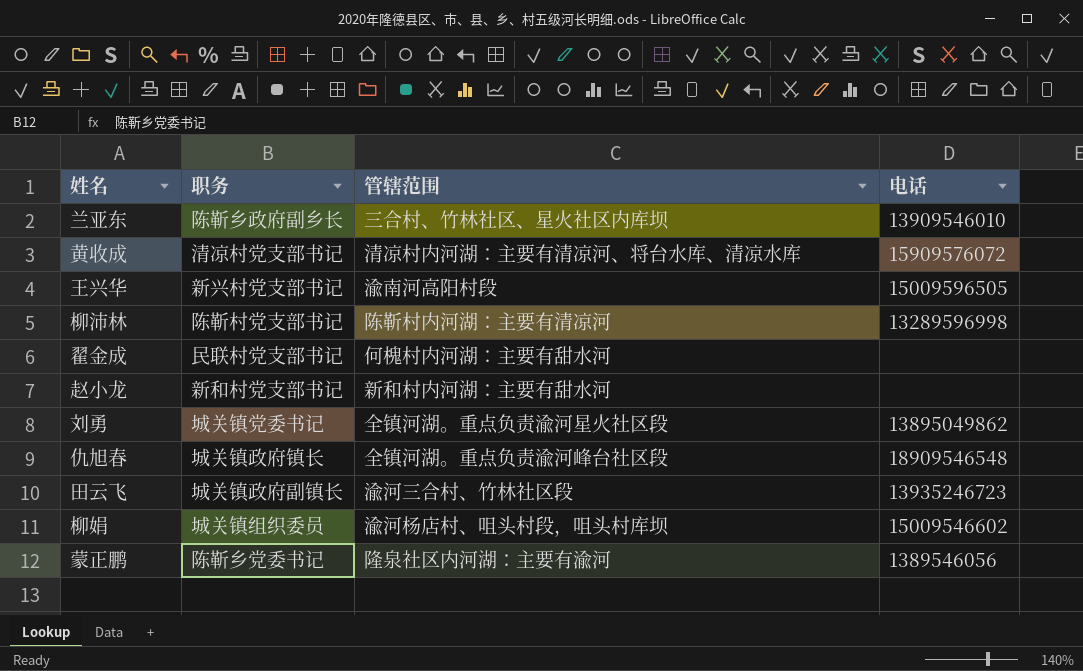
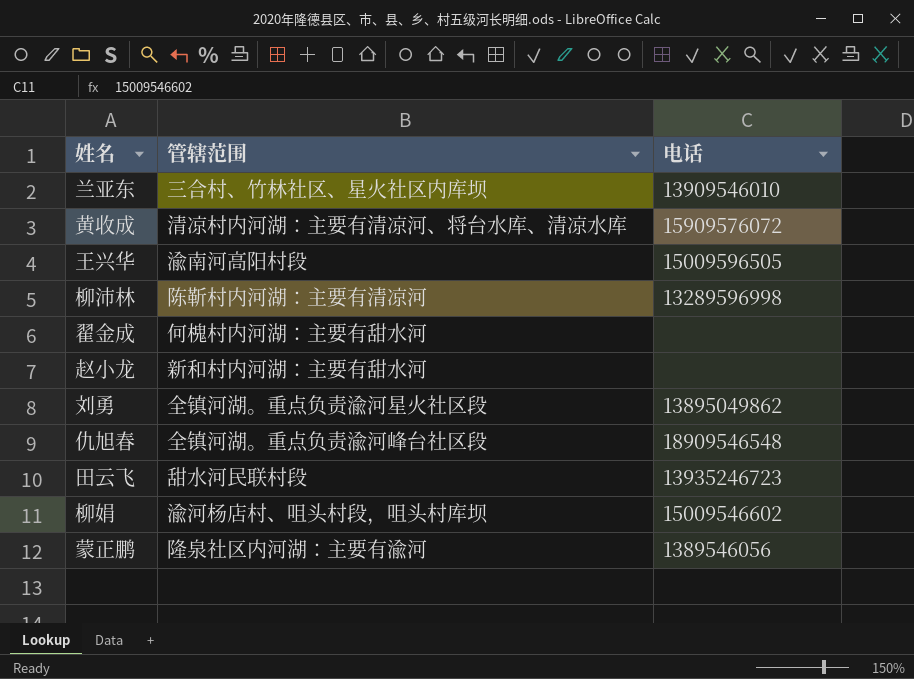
column 职务 | position: 2 -> none
田云飞 | 管辖范围: 渝河三合村、竹林社区段 -> 甜水河民联村段

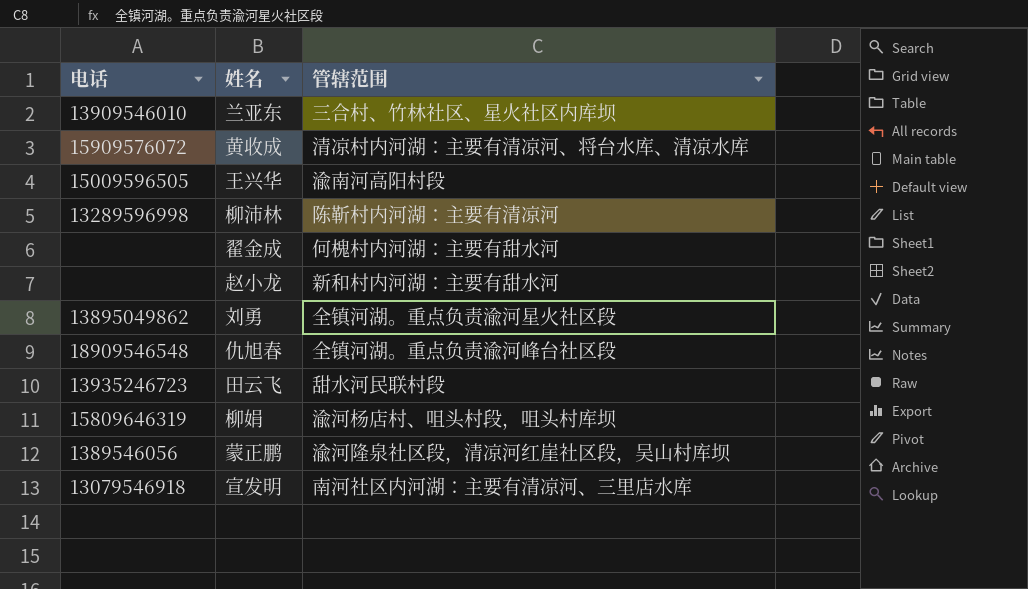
column 电话 | position: 3 -> 1
柳娟 | 电话: 15009546602 -> 15809646319
蒙正鹏 | 管辖范围: 隆泉社区内河湖：主要有渝河 -> 渝河隆泉社区段，清凉河红崖社区段，吴山村库坝
row 宣发明: none -> 13079546918 | 南河社区内河湖：主要有清凉河、三里店水库

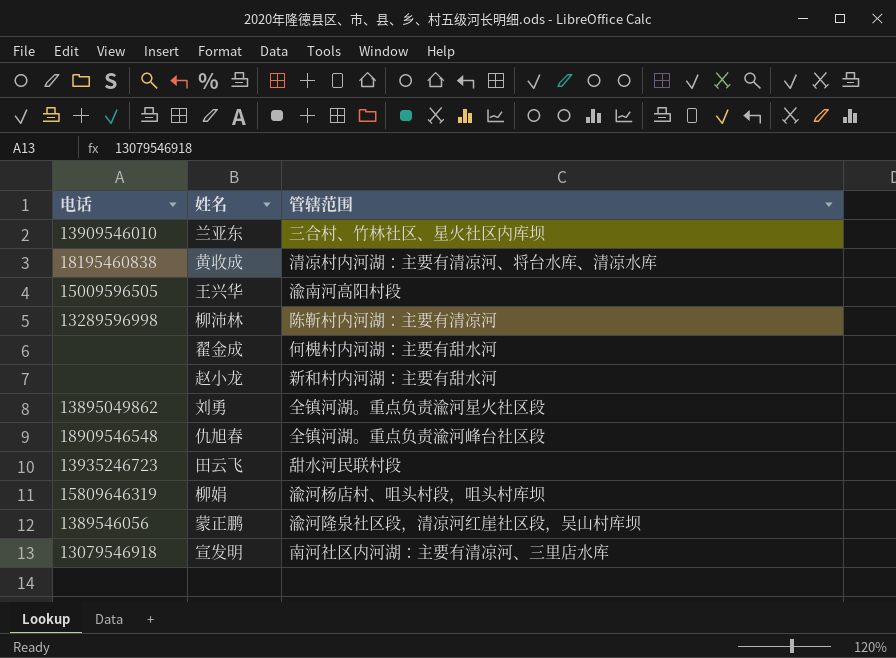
黄收成 | 电话: 15909576072 -> 18195460838

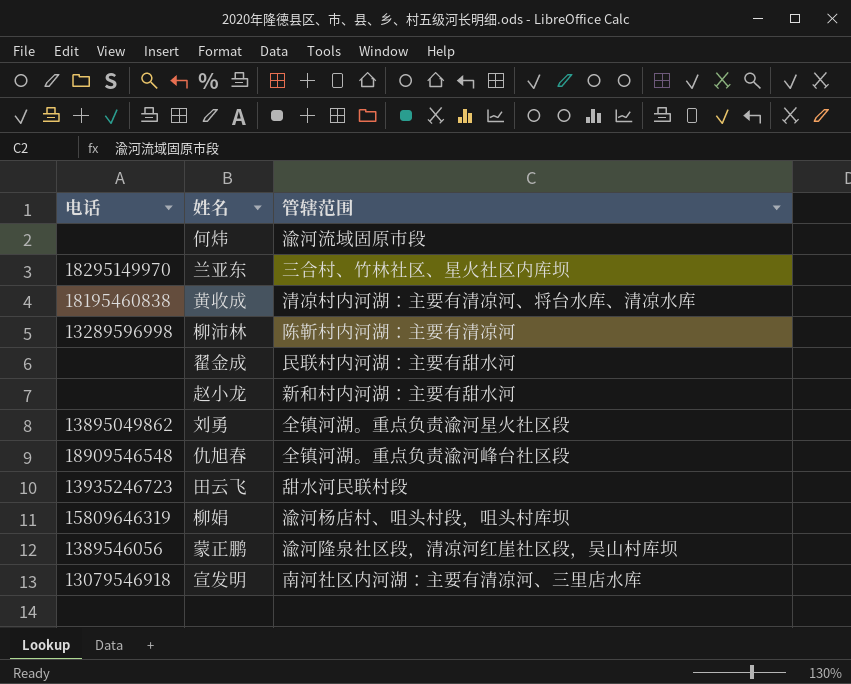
row 王兴华: 15009596505 | 渝南河高阳村段 -> none
row 何炜: none -> none | 渝河流域固原市段
兰亚东 | 电话: 13909546010 -> 18295149970
翟金成 | 管辖范围: 何槐村内河湖：主要有甜水河 -> 民联村内河湖：主要有甜水河

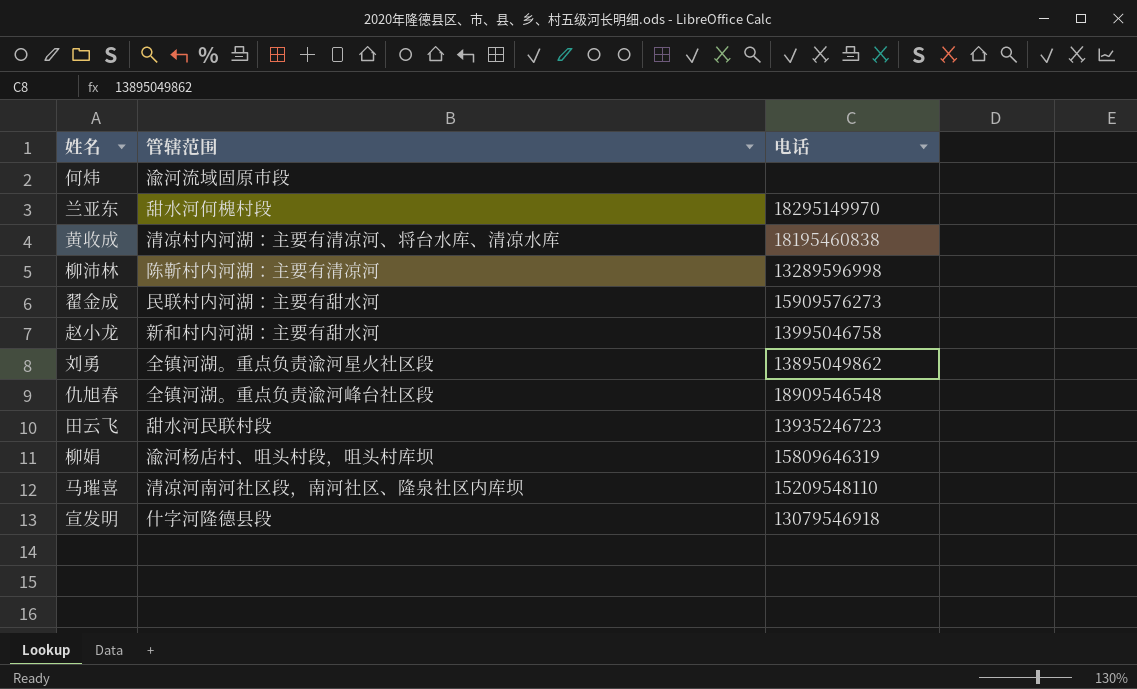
column 电话 | position: 1 -> 3
row 蒙正鹏: 1389546056 | 渝河隆泉社区段，清凉河红崖社区段，吴山村库坝 -> none
兰亚东 | 管辖范围: 三合村、竹林社区、星火社区内库坝 -> 甜水河何槐村段
翟金成 | 电话: none -> 15909576273
赵小龙 | 电话: none -> 13995046758
row 马璀喜: none -> 清凉河南河社区段，南河社区、隆泉社区内库坝 | 15209548110
宣发明 | 管辖范围: 南河社区内河湖：主要有清凉河、三里店水库 -> 什字河隆德县段

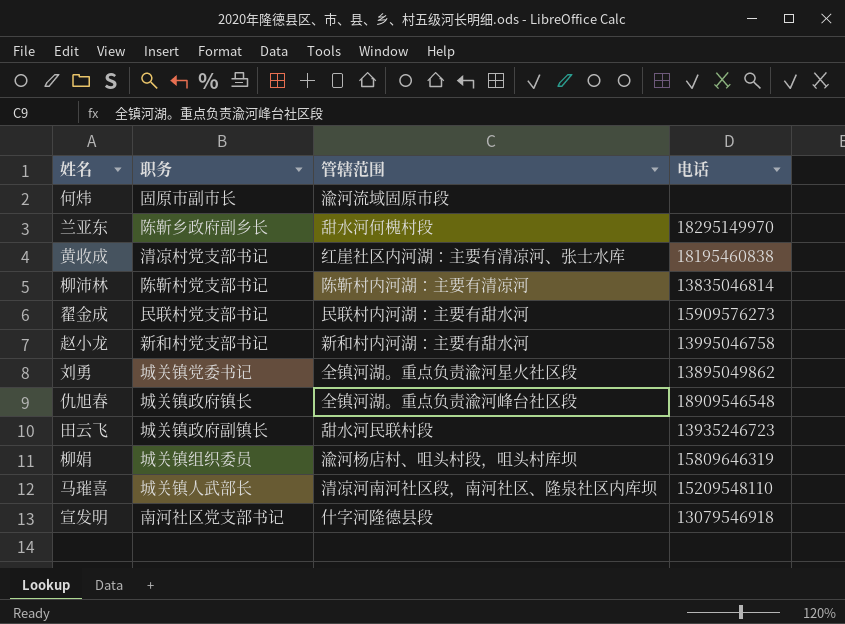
column 职务 | position: none -> 2
黄收成 | 管辖范围: 清凉村内河湖：主要有清凉河、将台水库、清凉水库 -> 红崖社区内河湖：主要有清凉河、张士水库
柳沛林 | 电话: 13289596998 -> 13835046814

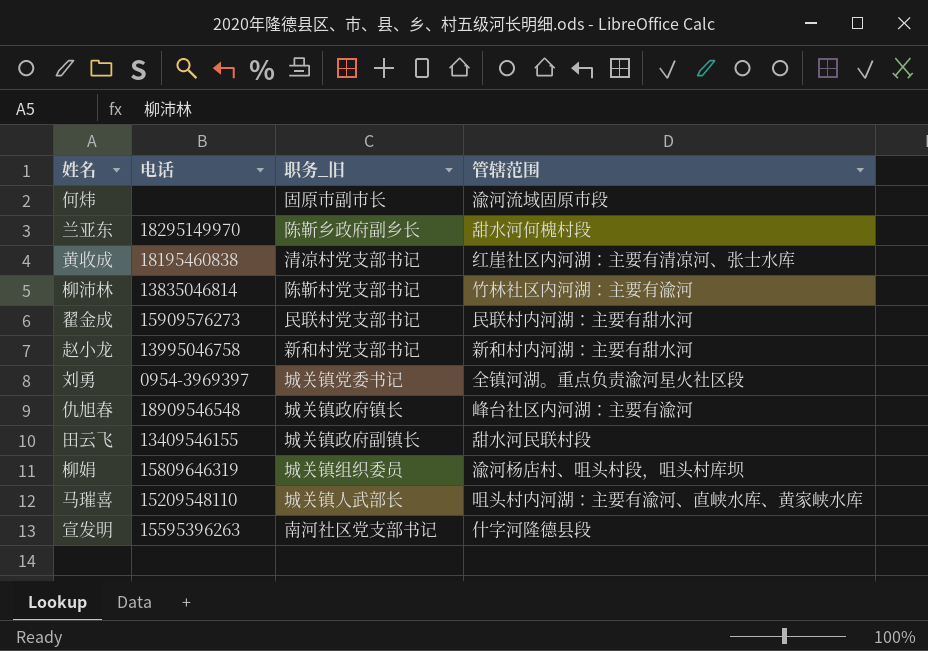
column 电话 | position: 4 -> 2
column name: 职务 -> 职务_旧
柳沛林 | 管辖范围: 陈靳村内河湖：主要有清凉河 -> 竹林社区内河湖：主要有渝河
刘勇 | 电话: 13895049862 -> 0954-3969397
仇旭春 | 管辖范围: 全镇河湖。重点负责渝河峰台社区段 -> 峰台社区内河湖：主要有渝河
田云飞 | 电话: 13935246723 -> 13409546155
马璀喜 | 管辖范围: 清凉河南河社区段，南河社区、隆泉社区内库坝 -> 咀头村内河湖：主要有渝河、直峡水库、黄家峡水库
宣发明 | 电话: 13079546918 -> 15595396263

